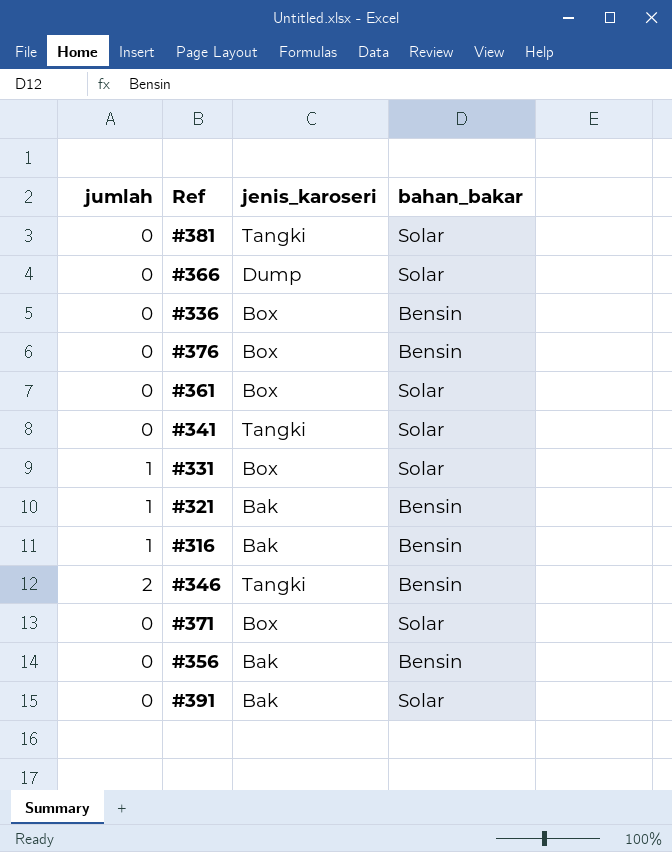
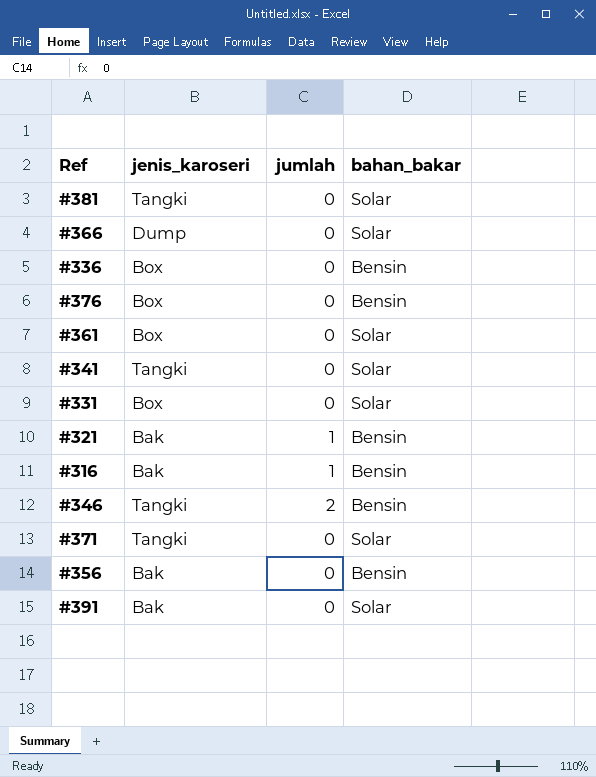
column jumlah | position: 1 -> 3
#331 | jumlah: 1 -> 0
#371 | jenis_karoseri: Box -> Tangki

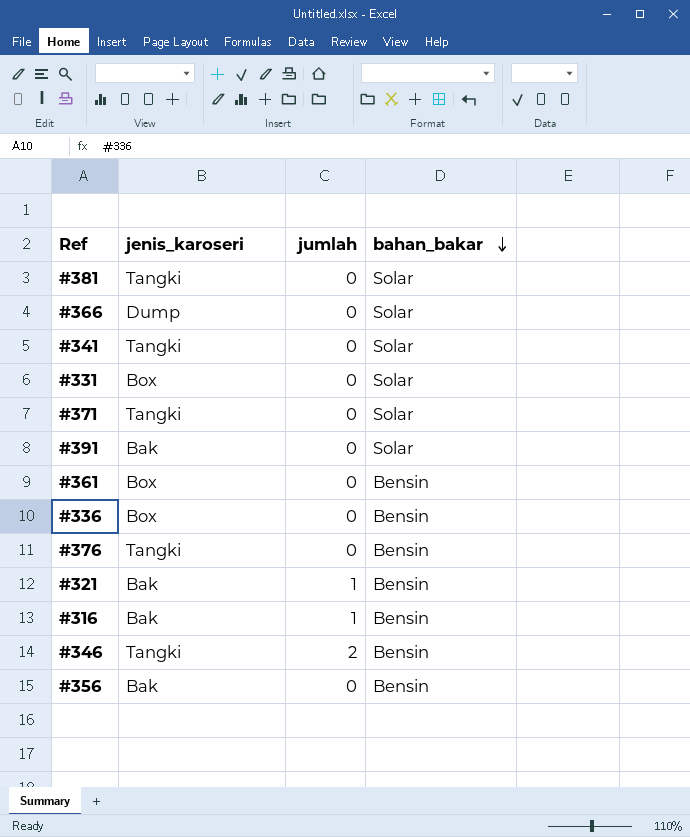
row order: none -> bahan_bakar descending
#361 | bahan_bakar: Solar -> Bensin
#376 | jenis_karoseri: Box -> Tangki

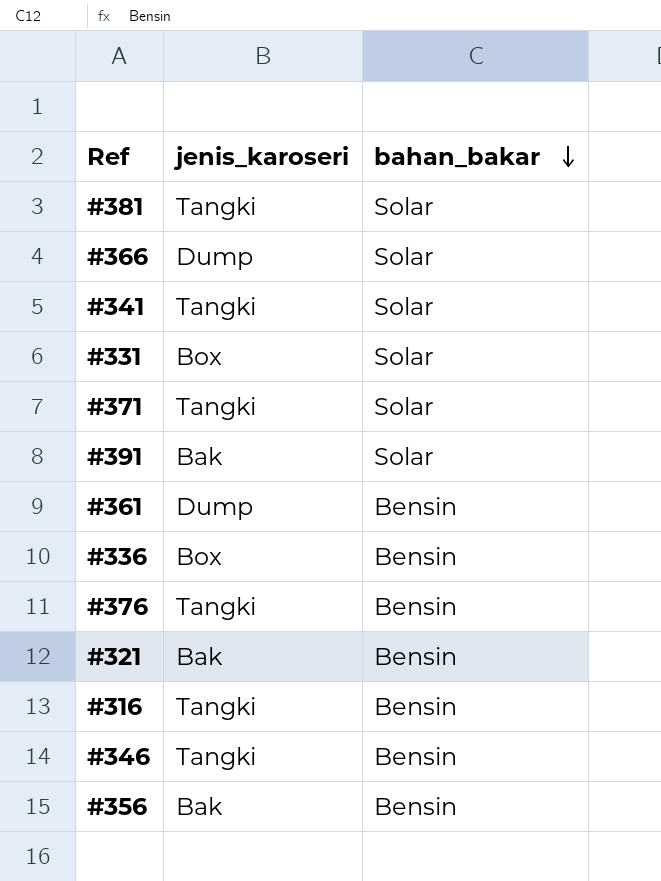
column jumlah | position: 3 -> none
#361 | jenis_karoseri: Box -> Dump
#316 | jenis_karoseri: Bak -> Tangki

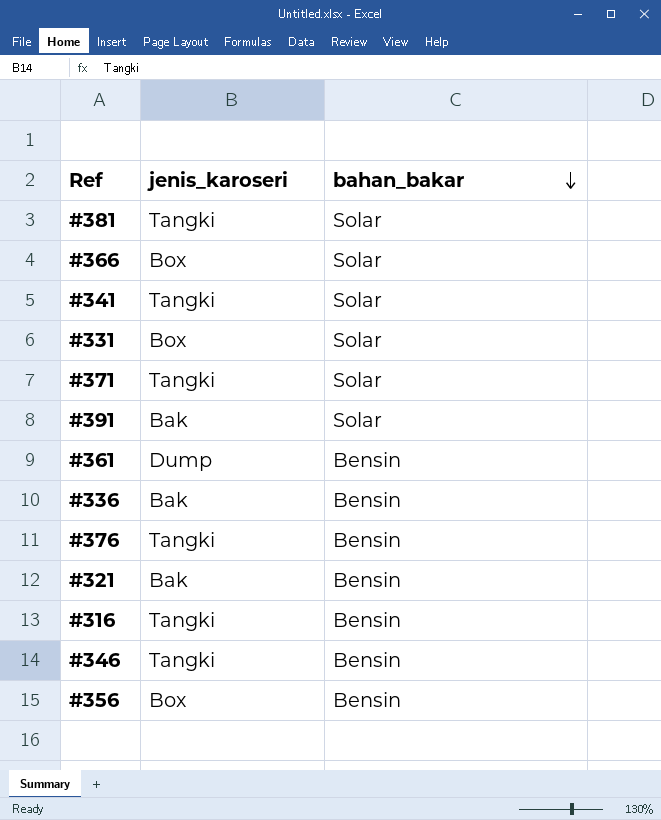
#366 | jenis_karoseri: Dump -> Box
#336 | jenis_karoseri: Box -> Bak
#356 | jenis_karoseri: Bak -> Box

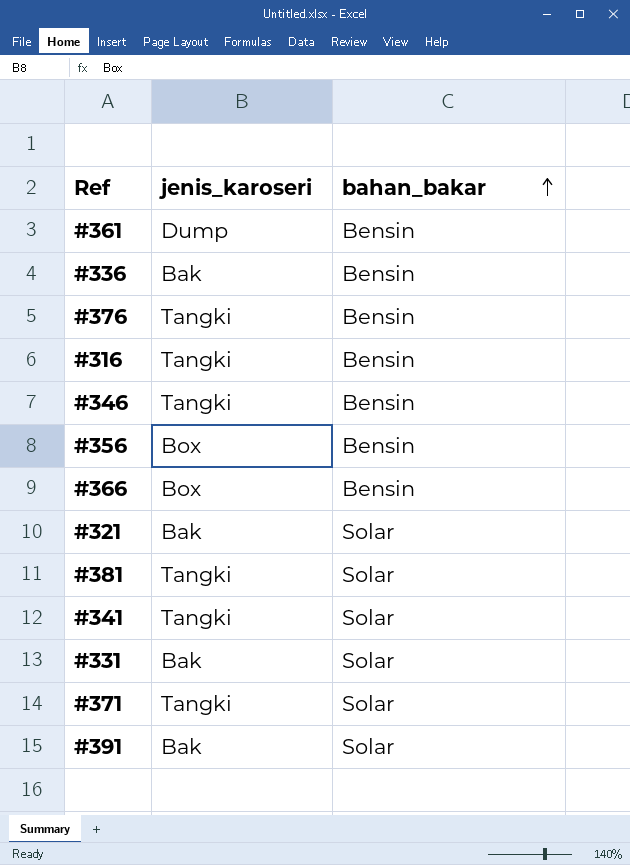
row order: bahan_bakar descending -> bahan_bakar ascending
#366 | bahan_bakar: Solar -> Bensin
#321 | bahan_bakar: Bensin -> Solar
#331 | jenis_karoseri: Box -> Bak

